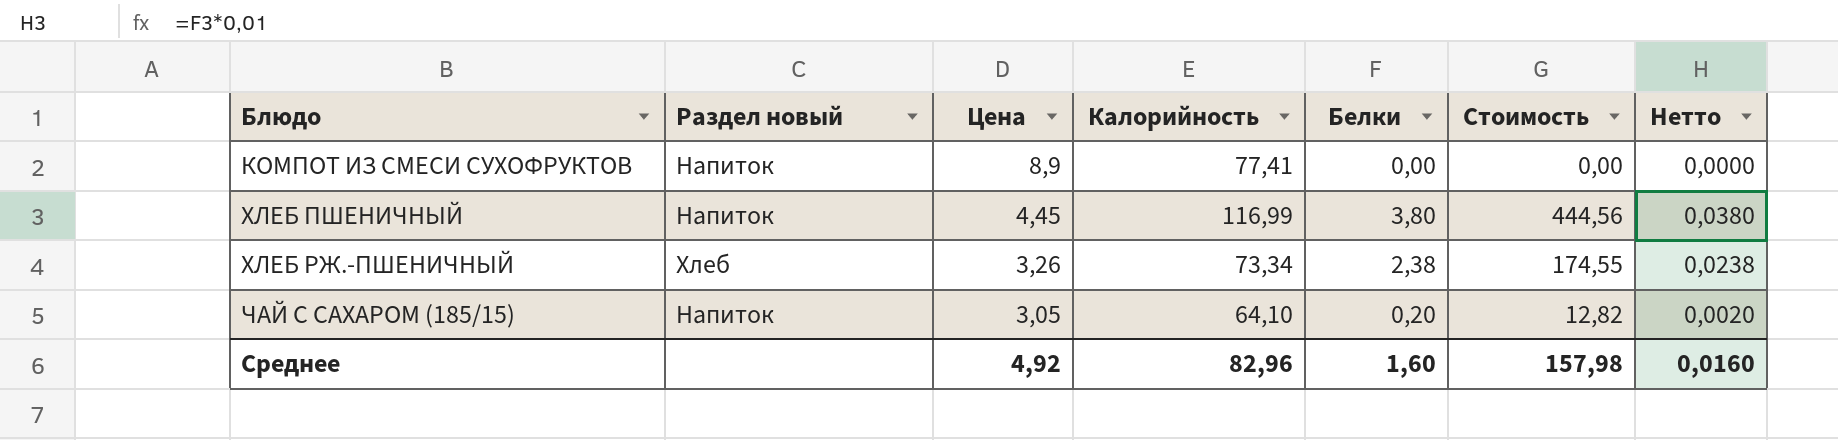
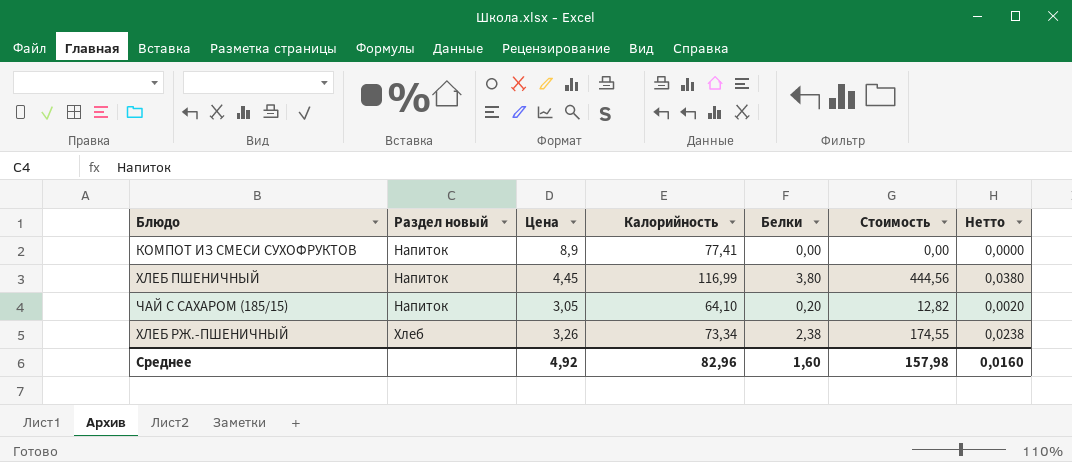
row order: Блюдо ascending -> Раздел новый ascending

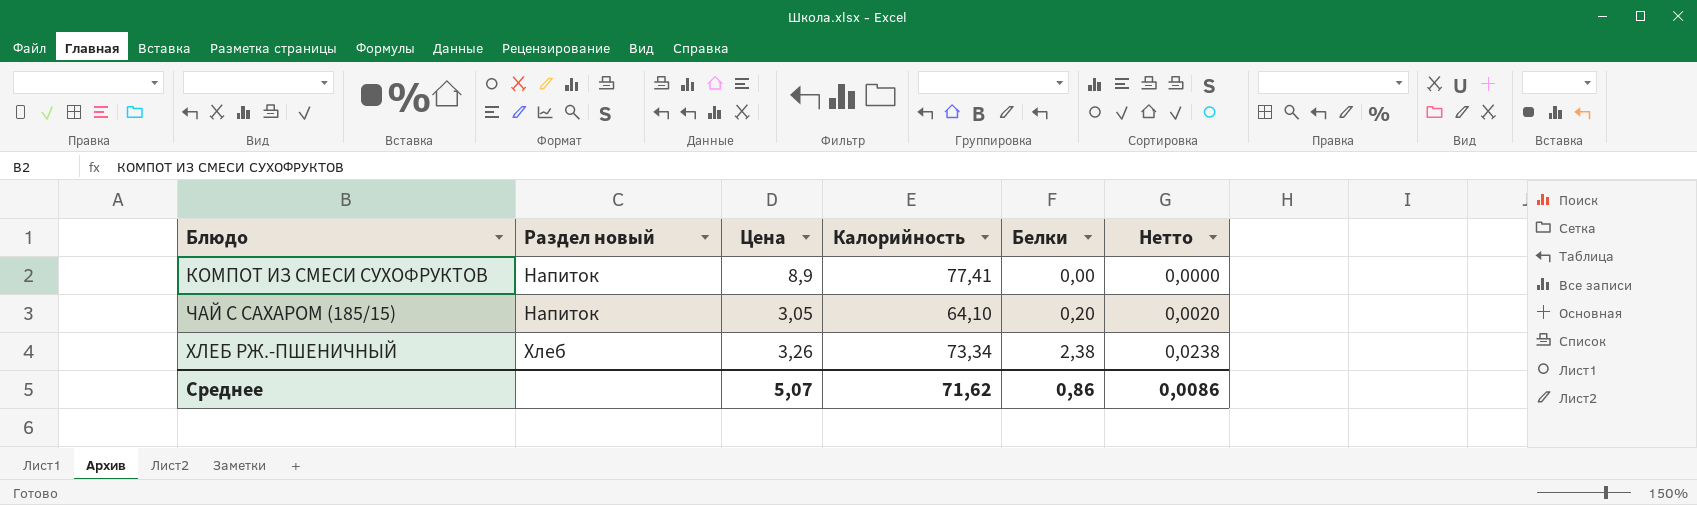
column Стоимость | formula: [Калорийность] * [Белки] -> none
row ХЛЕБ ПШЕНИЧНЫЙ: Напиток | 4,45 | 116,99 | 3,80 | 444,56 | 0,0380 -> none
Среднее | Цена: 4,92 -> 5,07
Среднее | Калорийность: 82,96 -> 71,62
Среднее | Белки: 1,60 -> 0,86
Среднее | Нетто: 0,0160 -> 0,0086

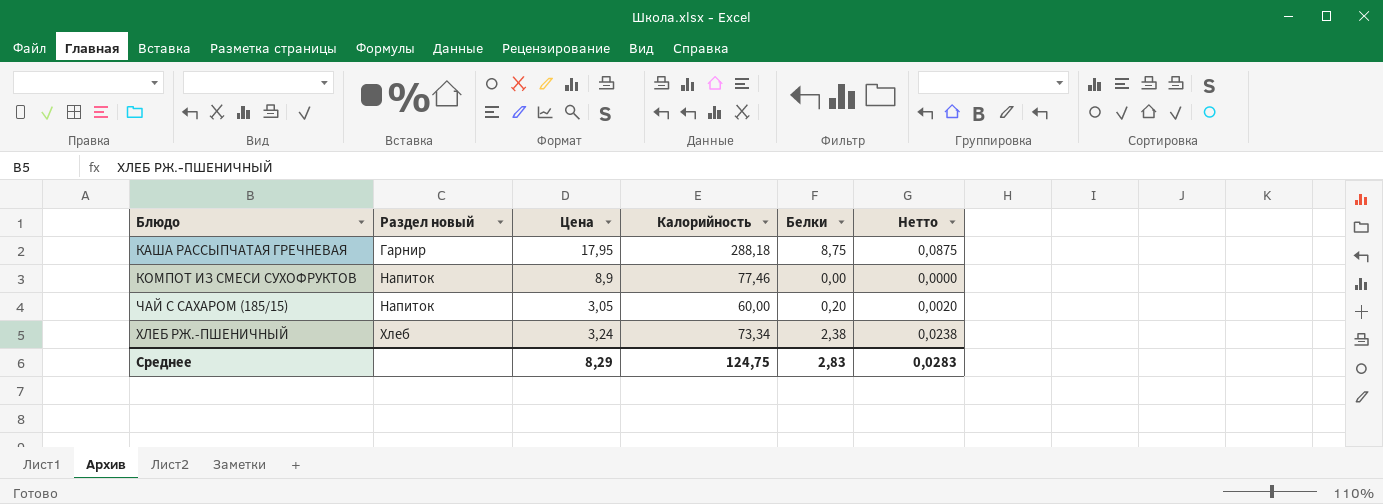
row КАША РАССЫПЧАТАЯ ГРЕЧНЕВАЯ: none -> Гарнир | 17,95 | 288,18 | 8,75 | 0,0875
КОМПОТ ИЗ СМЕСИ СУХОФРУКТОВ | Калорийность: 77,41 -> 77,46
ЧАЙ С САХАРОМ (185/15) | Калорийность: 64,10 -> 60,00
ХЛЕБ РЖ.-ПШЕНИЧНЫЙ | Цена: 3,26 -> 3,24
Среднее | Цена: 5,07 -> 8,29
Среднее | Калорийность: 71,62 -> 124,75
Среднее | Белки: 0,86 -> 2,83
Среднее | Нетто: 0,0086 -> 0,0283

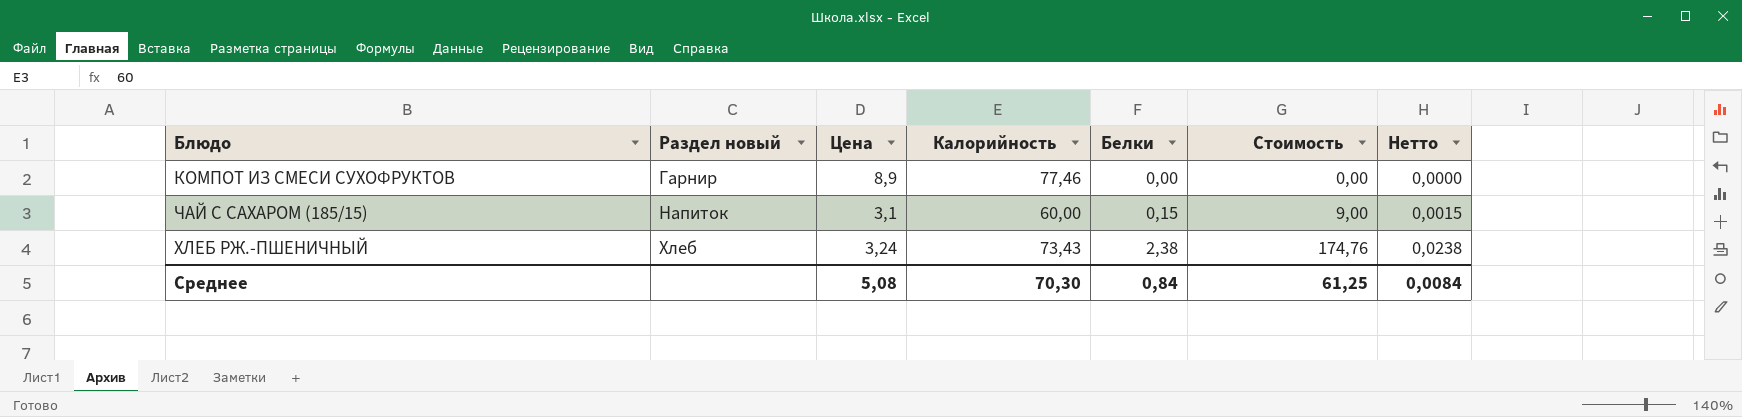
column Стоимость | formula: none -> [Калорийность] * [Белки]
row КАША РАССЫПЧАТАЯ ГРЕЧНЕВАЯ: Гарнир | 17,95 | 288,18 | 8,75 | 0,0875 -> none
КОМПОТ ИЗ СМЕСИ СУХОФРУКТОВ | Раздел новый: Напиток -> Гарнир
ЧАЙ С САХАРОМ (185/15) | Цена: 3,05 -> 3,1
ЧАЙ С САХАРОМ (185/15) | Белки: 0,20 -> 0,15
ЧАЙ С САХАРОМ (185/15) | Нетто: 0,0020 -> 0,0015
ХЛЕБ РЖ.-ПШЕНИЧНЫЙ | Калорийность: 73,34 -> 73,43
Среднее | Цена: 8,29 -> 5,08
Среднее | Калорийность: 124,75 -> 70,30
Среднее | Белки: 2,83 -> 0,84
Среднее | Нетто: 0,0283 -> 0,0084

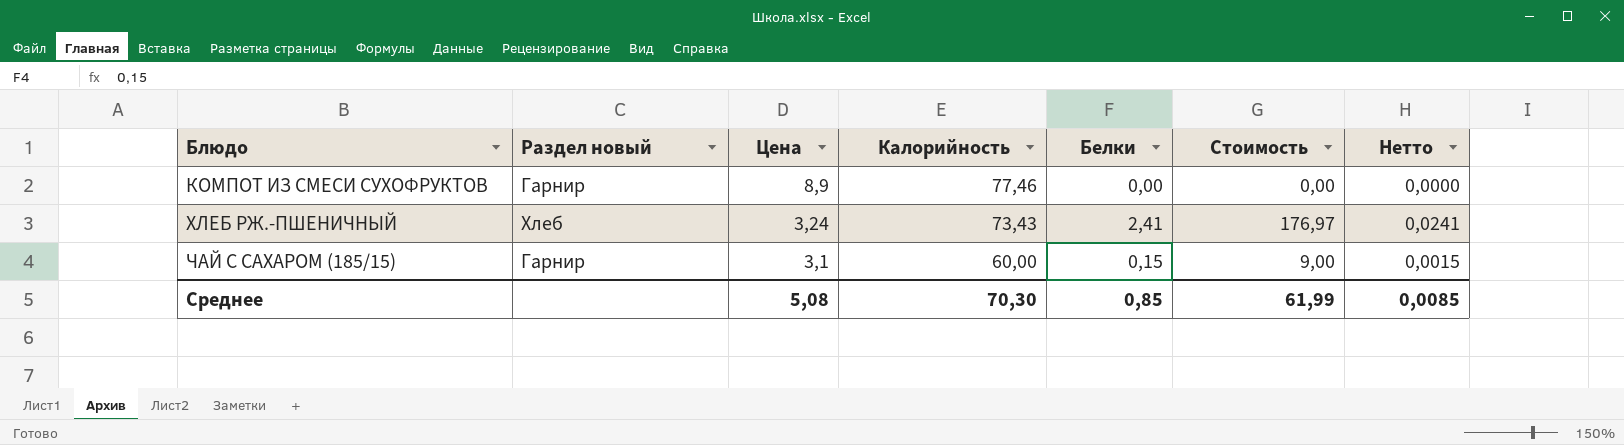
row order: Раздел новый ascending -> Блюдо ascending
ХЛЕБ РЖ.-ПШЕНИЧНЫЙ | Белки: 2,38 -> 2,41
ХЛЕБ РЖ.-ПШЕНИЧНЫЙ | Стоимость: 174,76 -> 176,97
ХЛЕБ РЖ.-ПШЕНИЧНЫЙ | Нетто: 0,0238 -> 0,0241
ЧАЙ С САХАРОМ (185/15) | Раздел новый: Напиток -> Гарнир
Среднее | Белки: 0,84 -> 0,85
Среднее | Стоимость: 61,25 -> 61,99
Среднее | Нетто: 0,0084 -> 0,0085

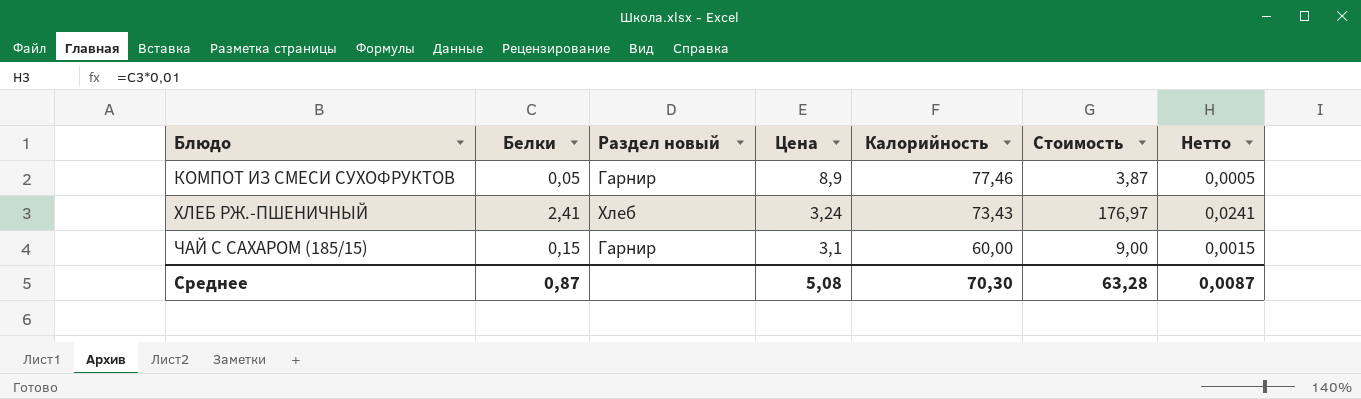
column Белки | position: 5 -> 2
КОМПОТ ИЗ СМЕСИ СУХОФРУКТОВ | Белки: 0,00 -> 0,05
КОМПОТ ИЗ СМЕСИ СУХОФРУКТОВ | Стоимость: 0,00 -> 3,87
КОМПОТ ИЗ СМЕСИ СУХОФРУКТОВ | Нетто: 0,0000 -> 0,0005
Среднее | Белки: 0,85 -> 0,87
Среднее | Стоимость: 61,99 -> 63,28
Среднее | Нетто: 0,0085 -> 0,0087

